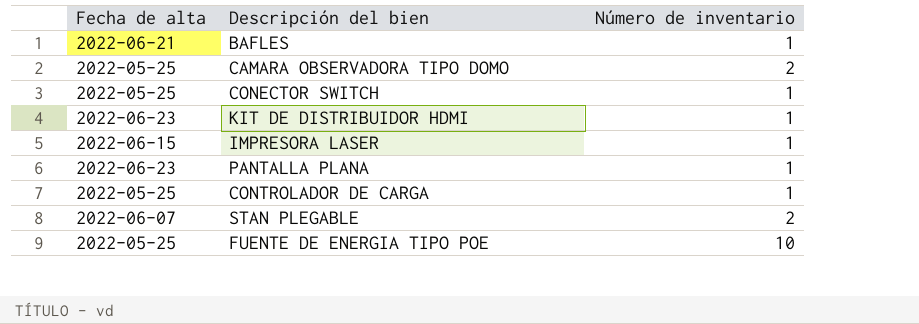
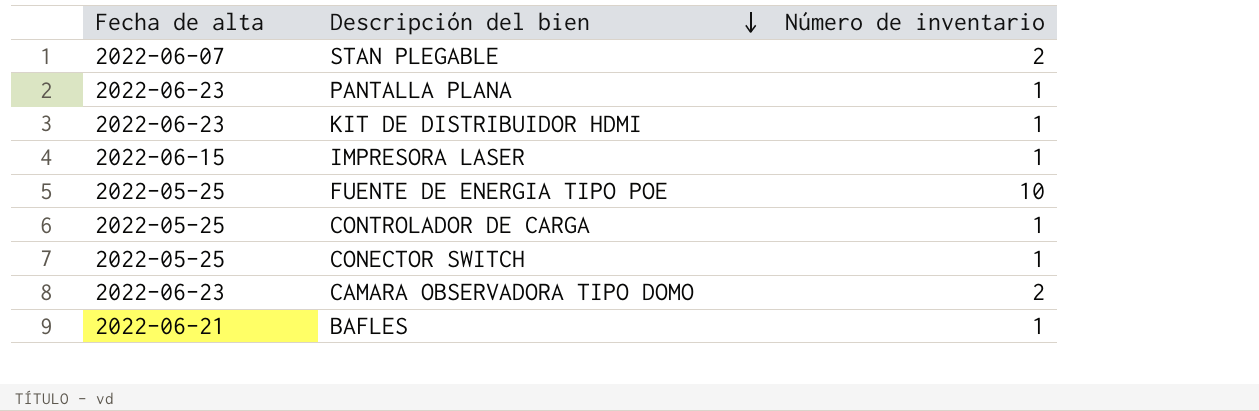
row order: none -> Descripción del bien descending
CAMARA OBSERVADORA TIPO DOMO | Fecha de alta: 2022-05-25 -> 2022-06-23

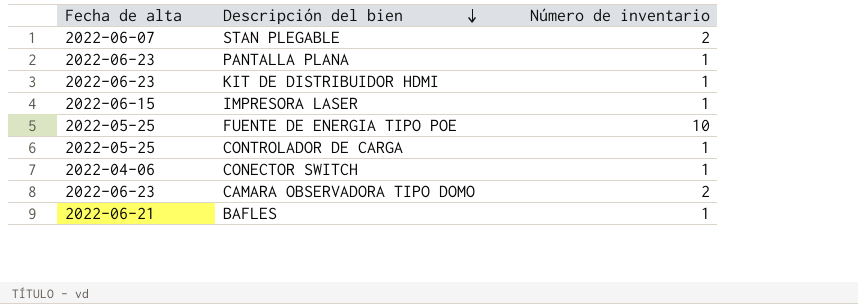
CONECTOR SWITCH | Fecha de alta: 2022-05-25 -> 2022-04-06

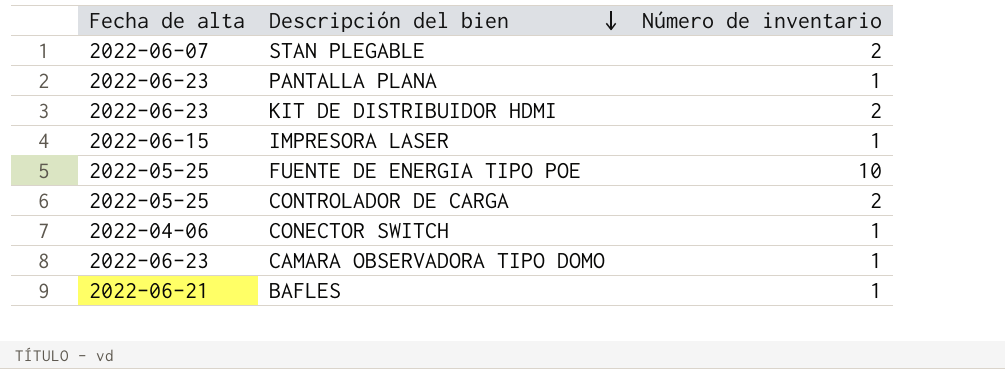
KIT DE DISTRIBUIDOR HDMI | Número de inventario: 1 -> 2
CONTROLADOR DE CARGA | Número de inventario: 1 -> 2
CAMARA OBSERVADORA TIPO DOMO | Número de inventario: 2 -> 1

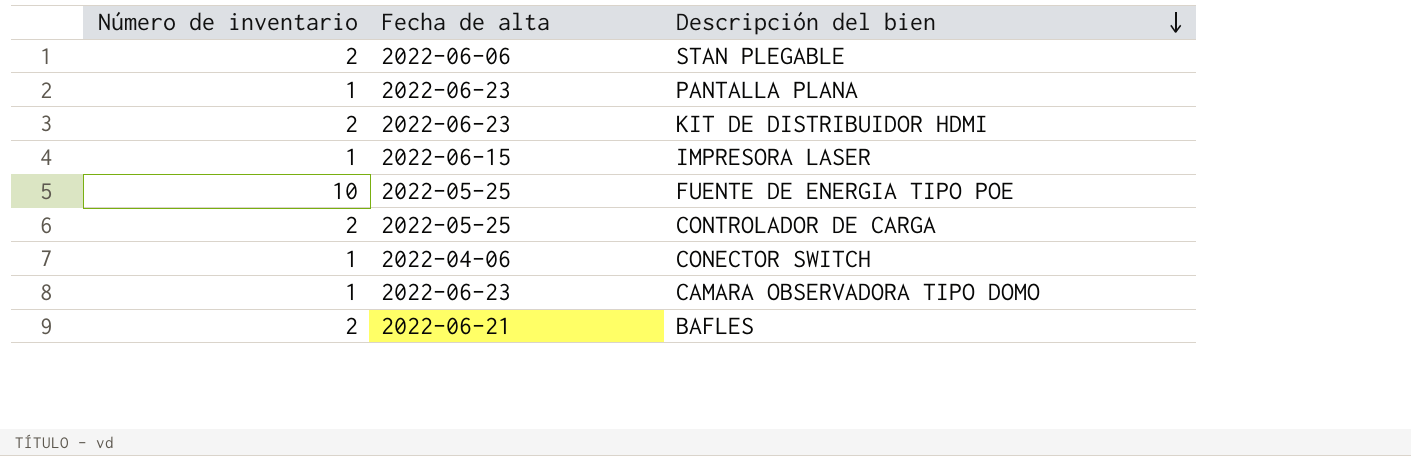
column Número de inventario | position: 3 -> 1
STAN PLEGABLE | Fecha de alta: 2022-06-07 -> 2022-06-06
BAFLES | Número de inventario: 1 -> 2

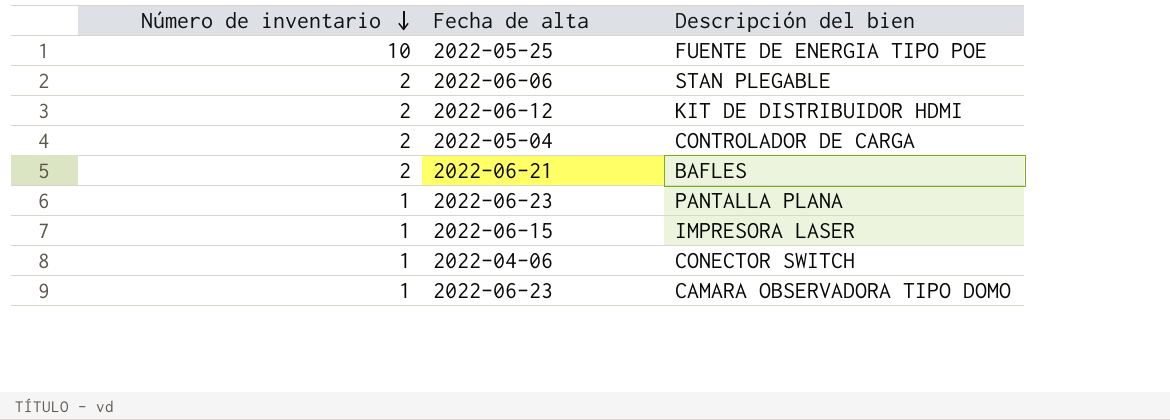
row order: Descripción del bien descending -> Número de inventario descending
KIT DE DISTRIBUIDOR HDMI | Fecha de alta: 2022-06-23 -> 2022-06-12
CONTROLADOR DE CARGA | Fecha de alta: 2022-05-25 -> 2022-05-04

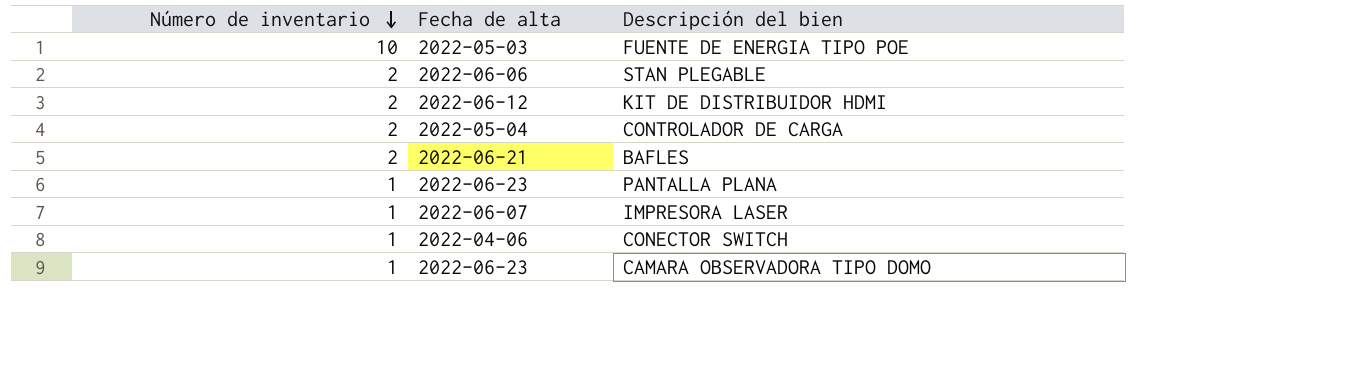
FUENTE DE ENERGIA TIPO POE | Fecha de alta: 2022-05-25 -> 2022-05-03
IMPRESORA LASER | Fecha de alta: 2022-06-15 -> 2022-06-07

